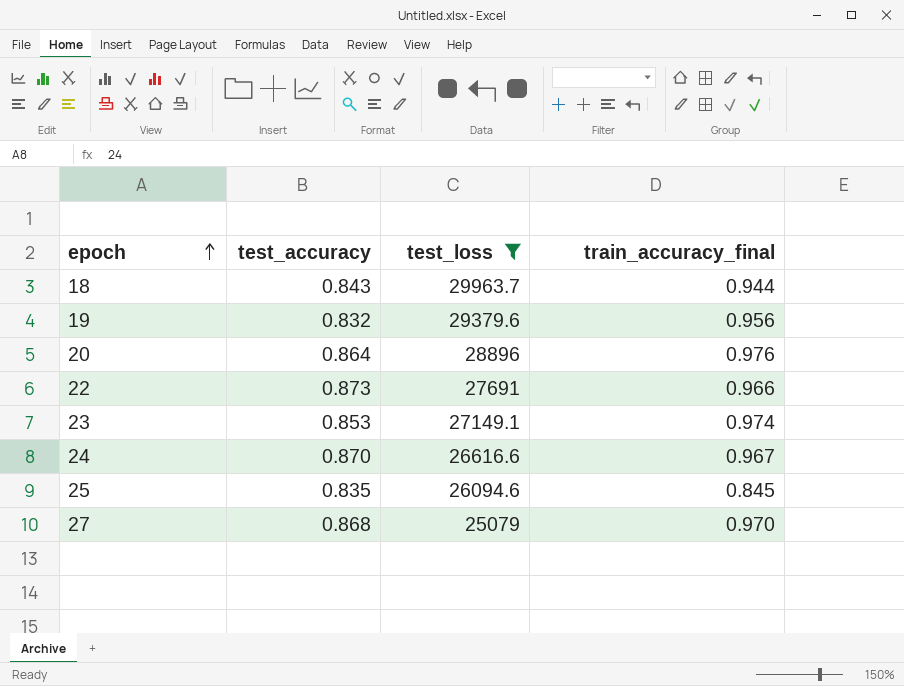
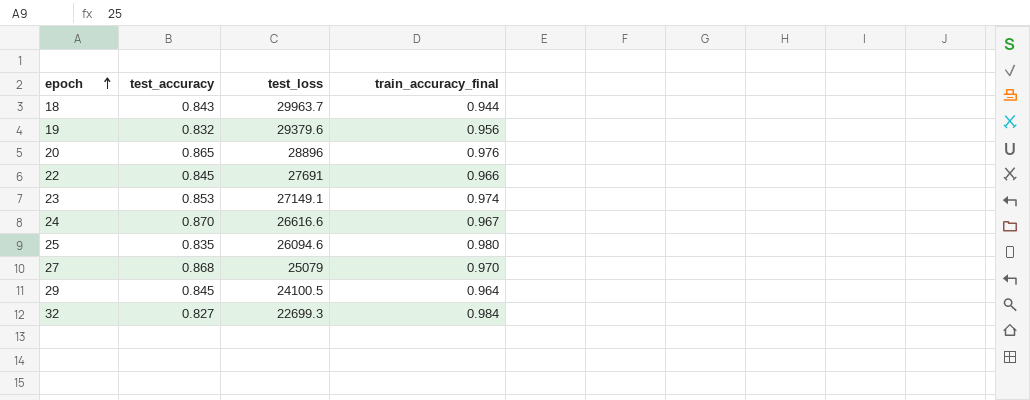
filter: test_loss >= 25079 -> none
20 | test_accuracy: 0.864 -> 0.865
22 | test_accuracy: 0.873 -> 0.845
25 | train_accuracy_final: 0.845 -> 0.980

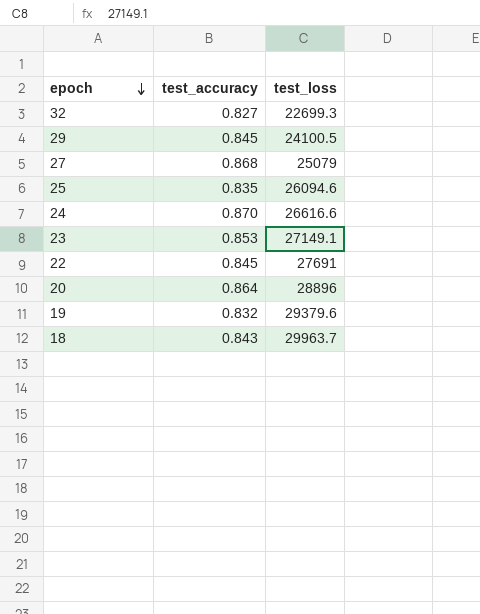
row order: epoch ascending -> epoch descending
column train_accuracy_final | position: 4 -> none
20 | test_accuracy: 0.865 -> 0.864

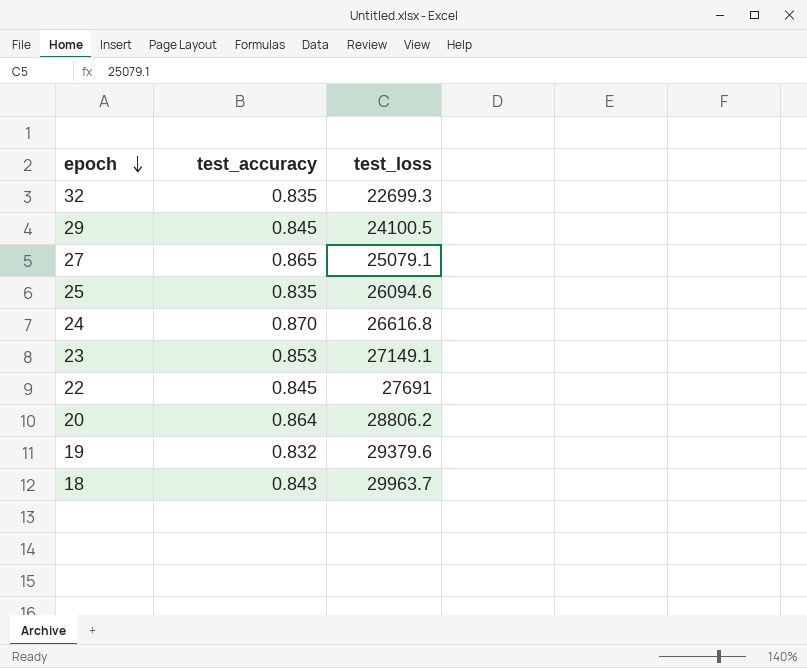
32 | test_accuracy: 0.827 -> 0.835
27 | test_accuracy: 0.868 -> 0.865
27 | test_loss: 25079 -> 25079.1
24 | test_loss: 26616.6 -> 26616.8
20 | test_loss: 28896 -> 28806.2

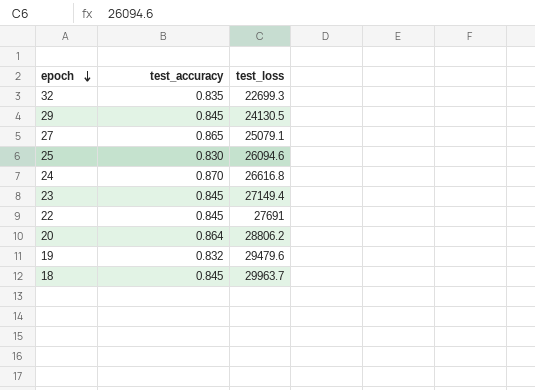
29 | test_loss: 24100.5 -> 24130.5
25 | test_accuracy: 0.835 -> 0.830
23 | test_accuracy: 0.853 -> 0.845
23 | test_loss: 27149.1 -> 27149.4
19 | test_loss: 29379.6 -> 29479.6
18 | test_accuracy: 0.843 -> 0.845

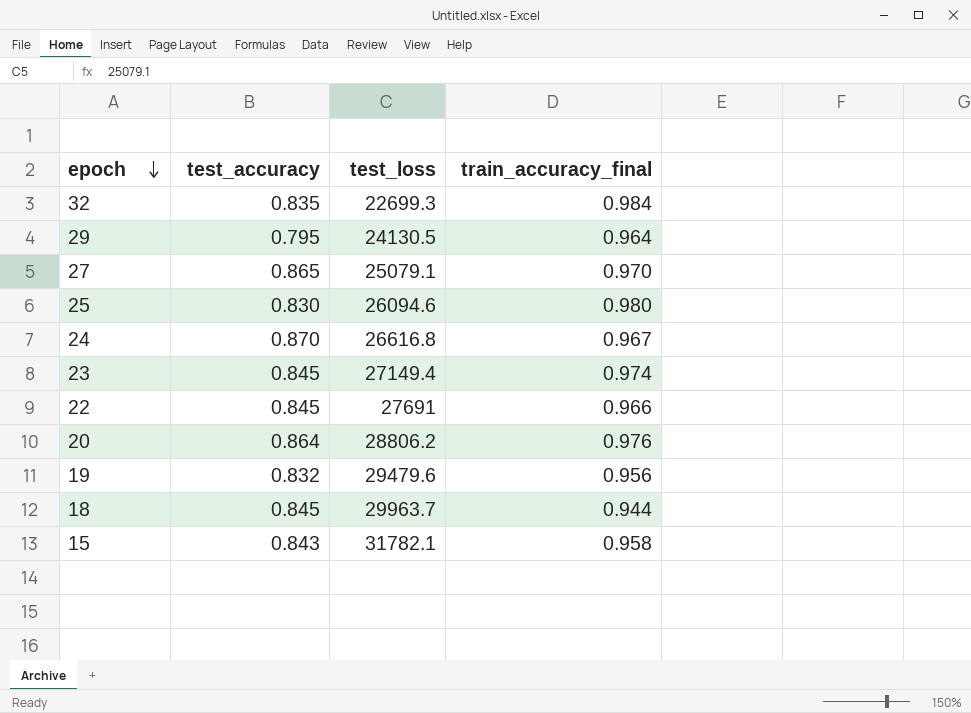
column train_accuracy_final | position: none -> 4
29 | test_accuracy: 0.845 -> 0.795
row 15: none -> 0.843 | 31782.1 | 0.958

